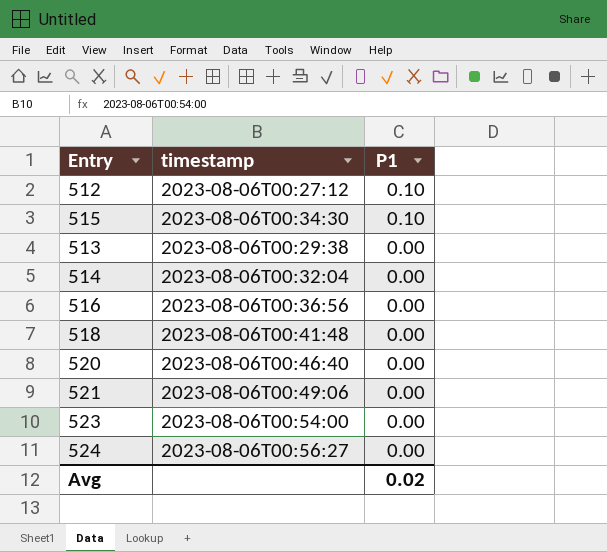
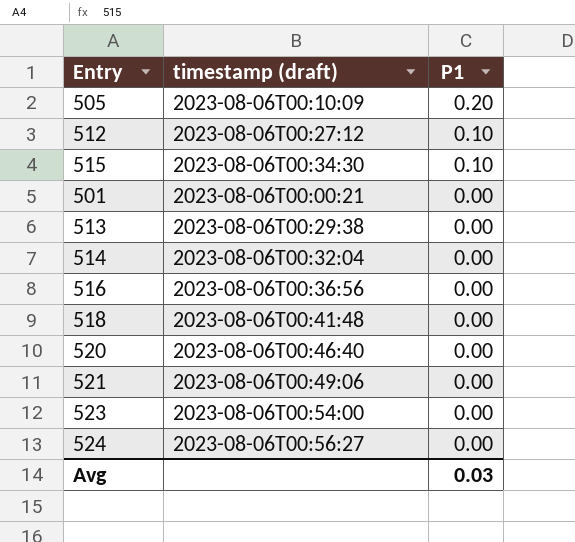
column name: timestamp -> timestamp (draft)
row 505: none -> 2023-08-06T00:10:09 | 0.20
row 501: none -> 2023-08-06T00:00:21 | 0.00
Avg | P1: 0.02 -> 0.03

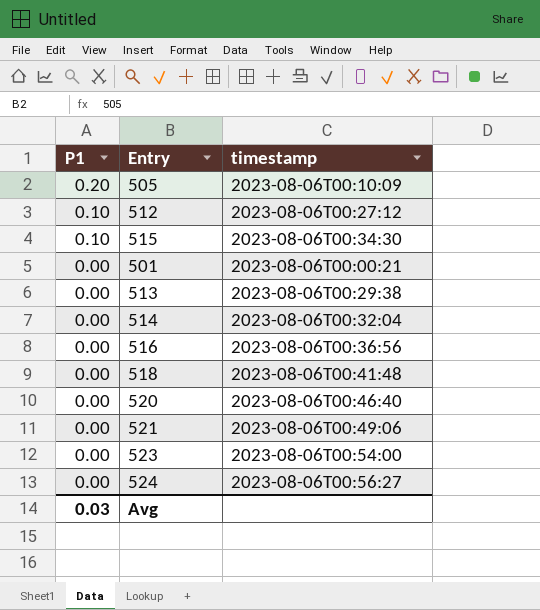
column P1 | position: 3 -> 1
column name: timestamp (draft) -> timestamp

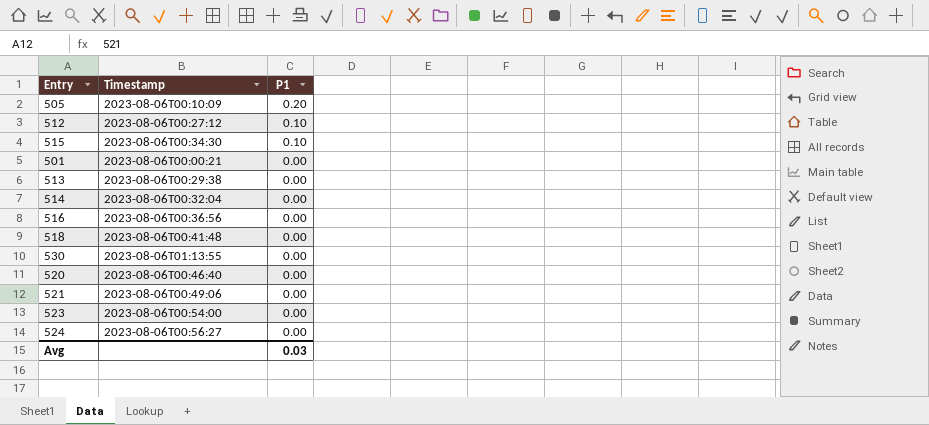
column name: timestamp -> Timestamp
column P1 | position: 1 -> 3
row 530: none -> 2023-08-06T01:13:55 | 0.00

